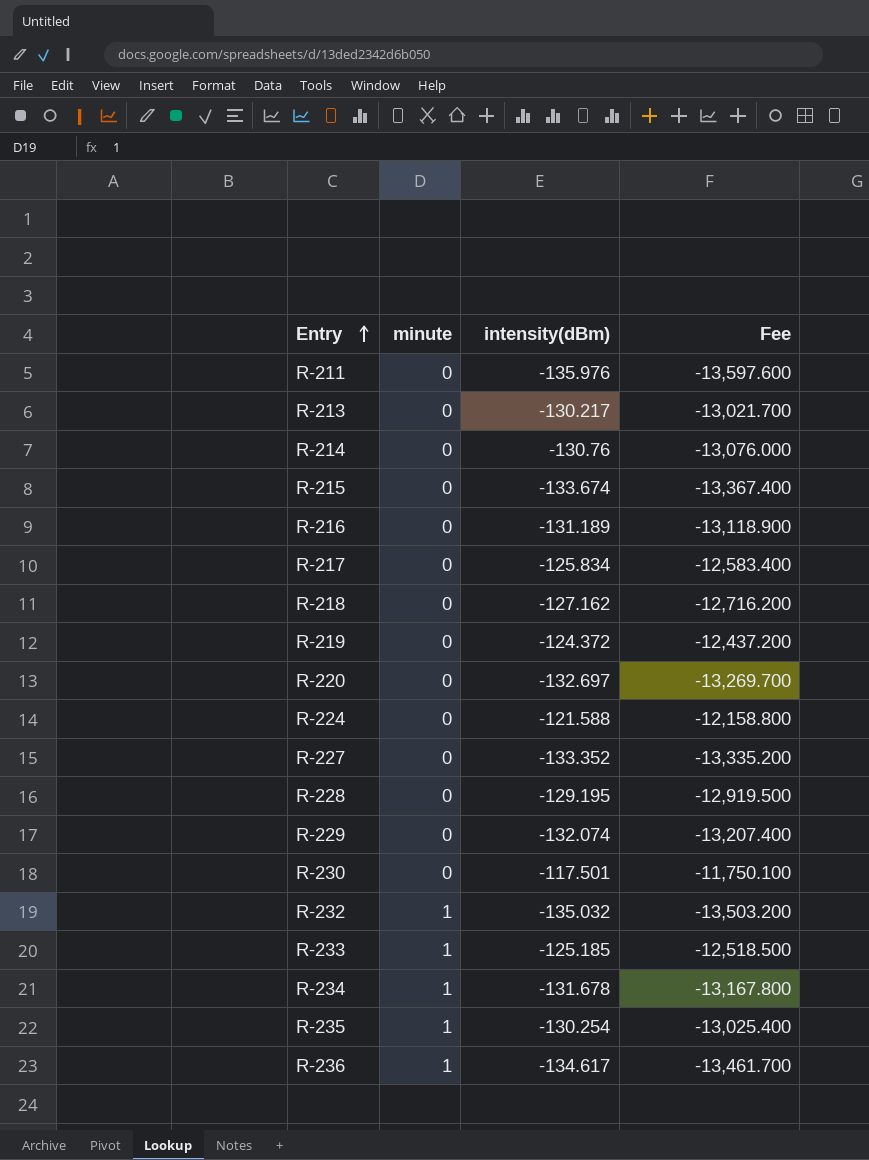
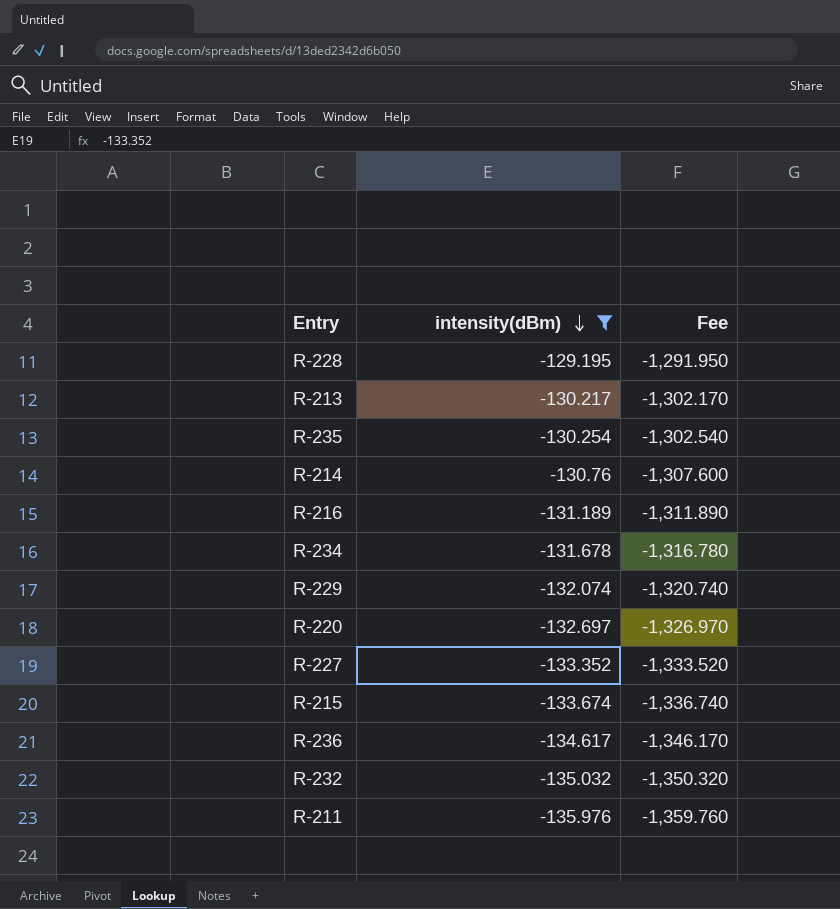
filter: none -> intensity(dBm) <= -129.195
row order: Entry ascending -> intensity(dBm) descending
column minute | position: 2 -> none
column Fee | formula: [intensity(dBm)] * 100 -> [intensity(dBm)] * 10

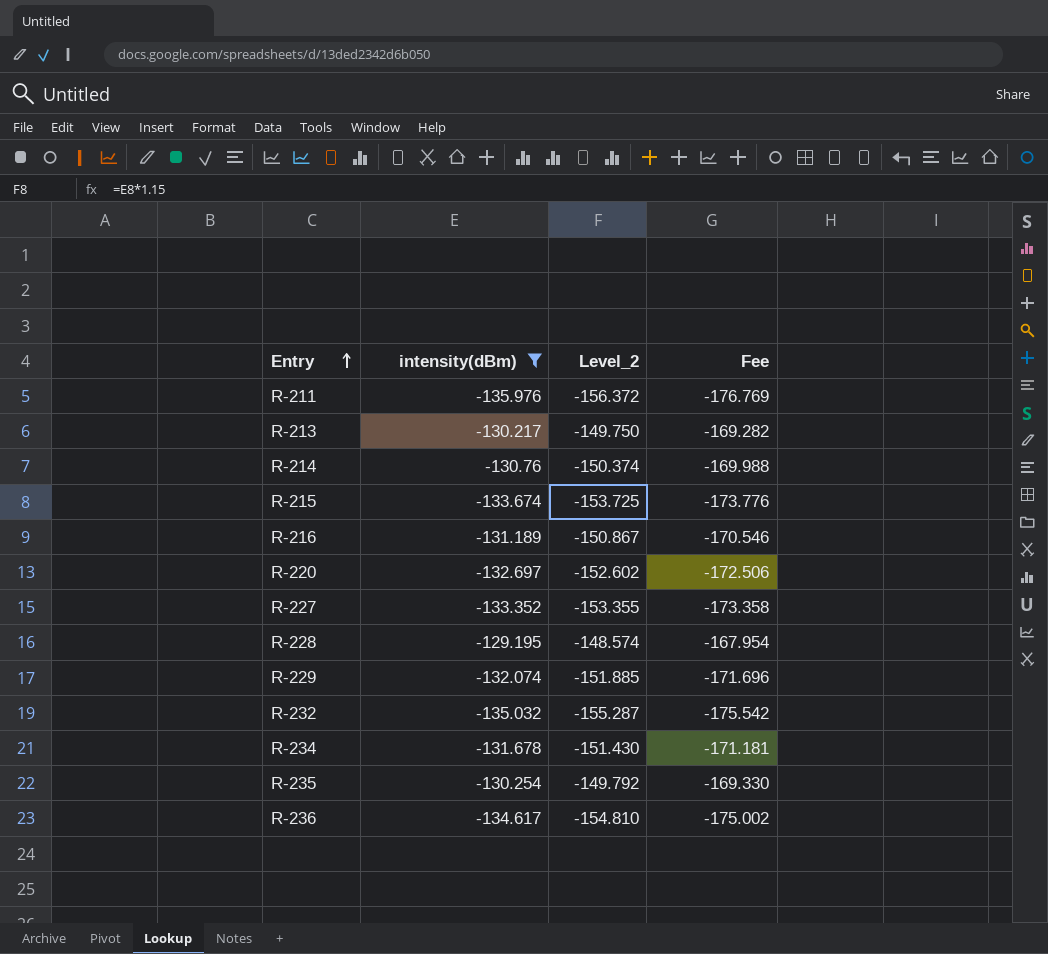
row order: intensity(dBm) descending -> Entry ascending
column Level_2 | formula: none -> [intensity(dBm)] * 1.15
column Fee | formula: [intensity(dBm)] * 10 -> [intensity(dBm)] * 1.3

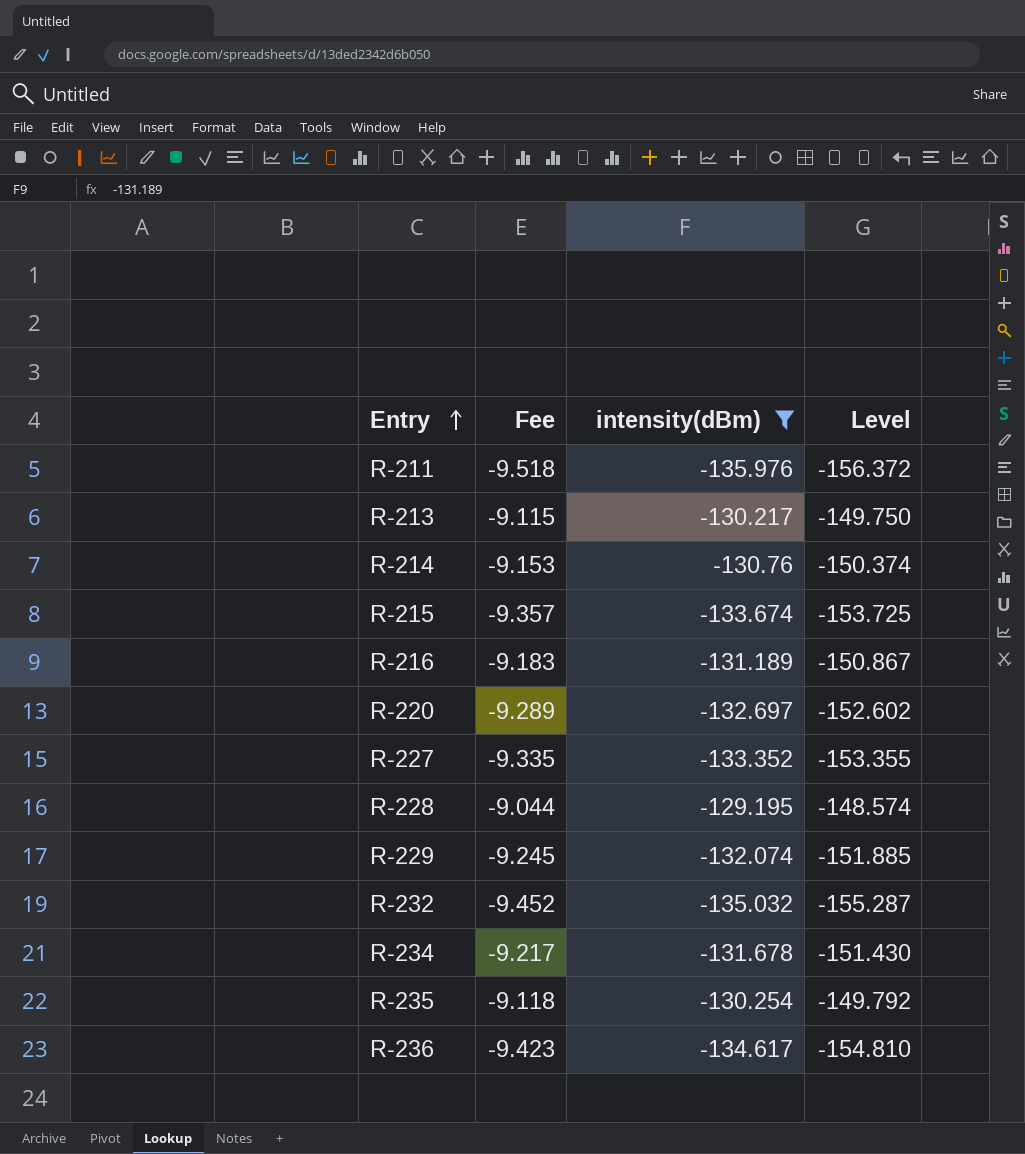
column Fee | formula: [intensity(dBm)] * 1.3 -> [intensity(dBm)] * 0.07
column Fee | position: 4 -> 2
column name: Level_2 -> Level

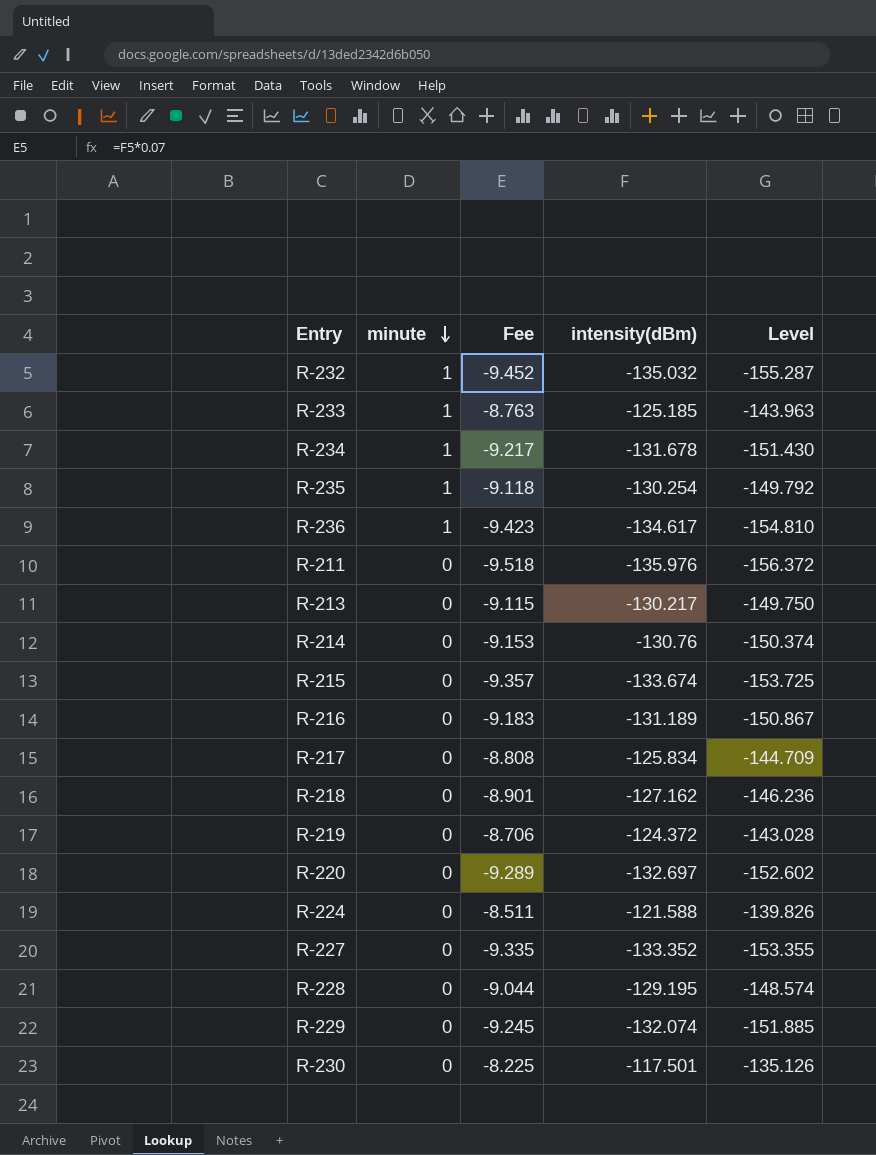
filter: intensity(dBm) <= -129.195 -> none
row order: Entry ascending -> minute descending
column minute | position: none -> 2

